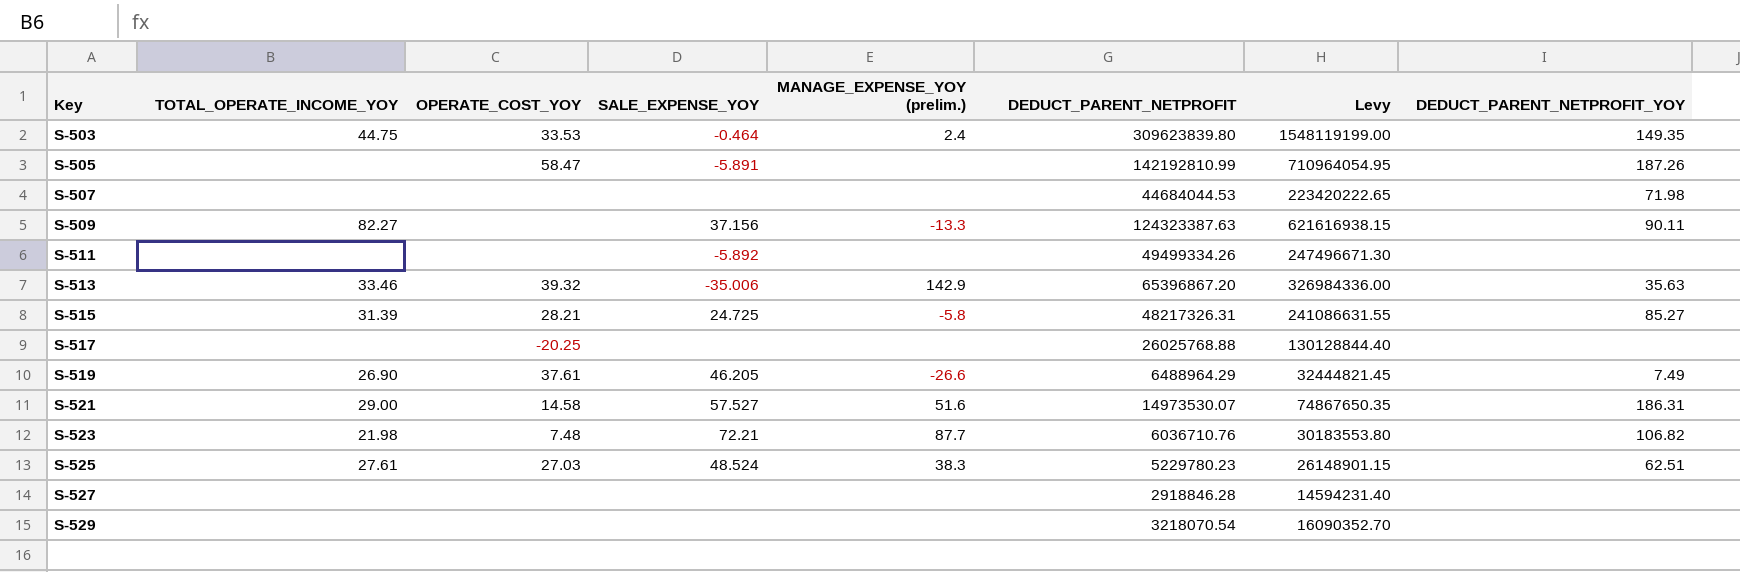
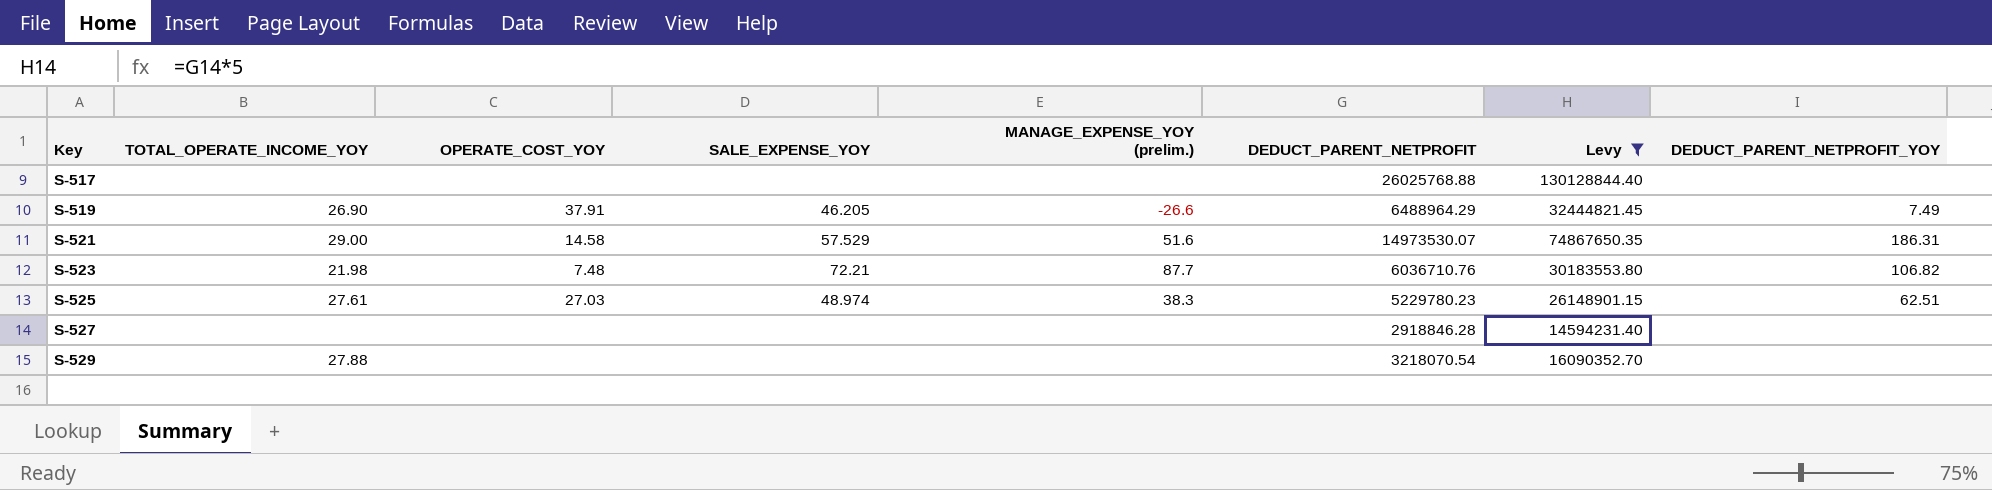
filter: none -> Levy <= 130128844.40
S-517 | OPERATE_COST_YOY: -20.25 -> none
S-519 | OPERATE_COST_YOY: 37.61 -> 37.91
S-521 | SALE_EXPENSE_YOY: 57.527 -> 57.529
S-525 | SALE_EXPENSE_YOY: 48.524 -> 48.974
S-529 | TOTAL_OPERATE_INCOME_YOY: none -> 27.88

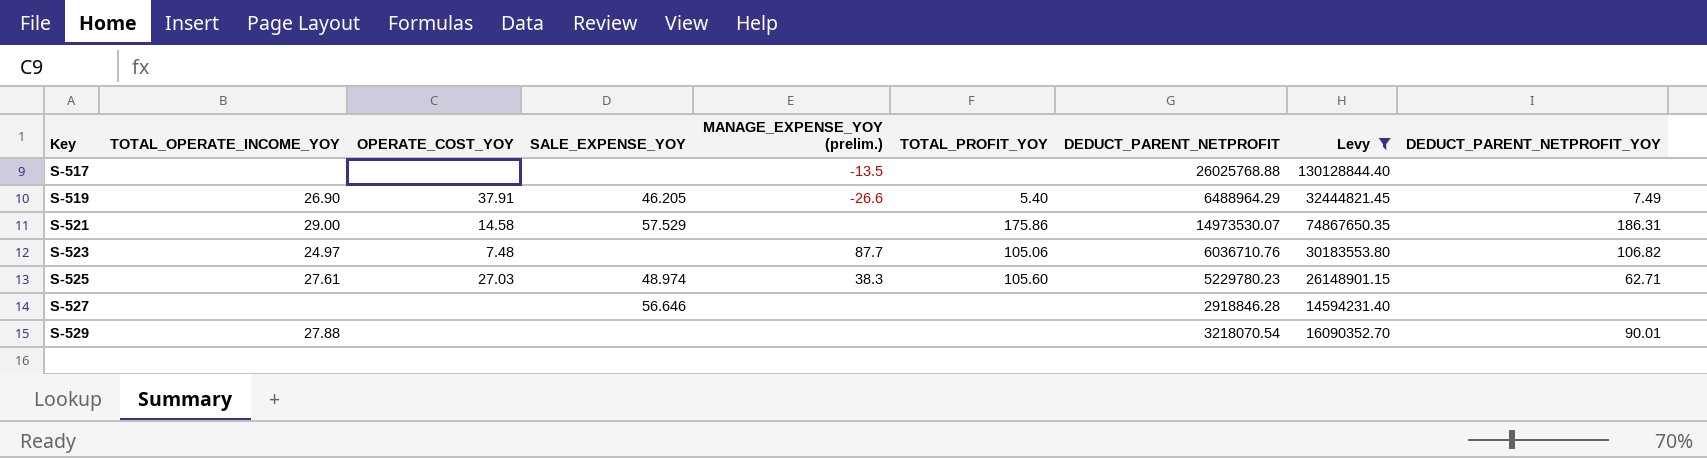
column TOTAL_PROFIT_YOY | position: none -> 6
S-517 | MANAGE_EXPENSE_YOY (prelim.): none -> -13.5
S-521 | MANAGE_EXPENSE_YOY (prelim.): 51.6 -> none
S-523 | TOTAL_OPERATE_INCOME_YOY: 21.98 -> 24.97
S-523 | SALE_EXPENSE_YOY: 72.21 -> none
S-525 | DEDUCT_PARENT_NETPROFIT_YOY: 62.51 -> 62.71
S-527 | SALE_EXPENSE_YOY: none -> 56.646
S-529 | DEDUCT_PARENT_NETPROFIT_YOY: none -> 90.01

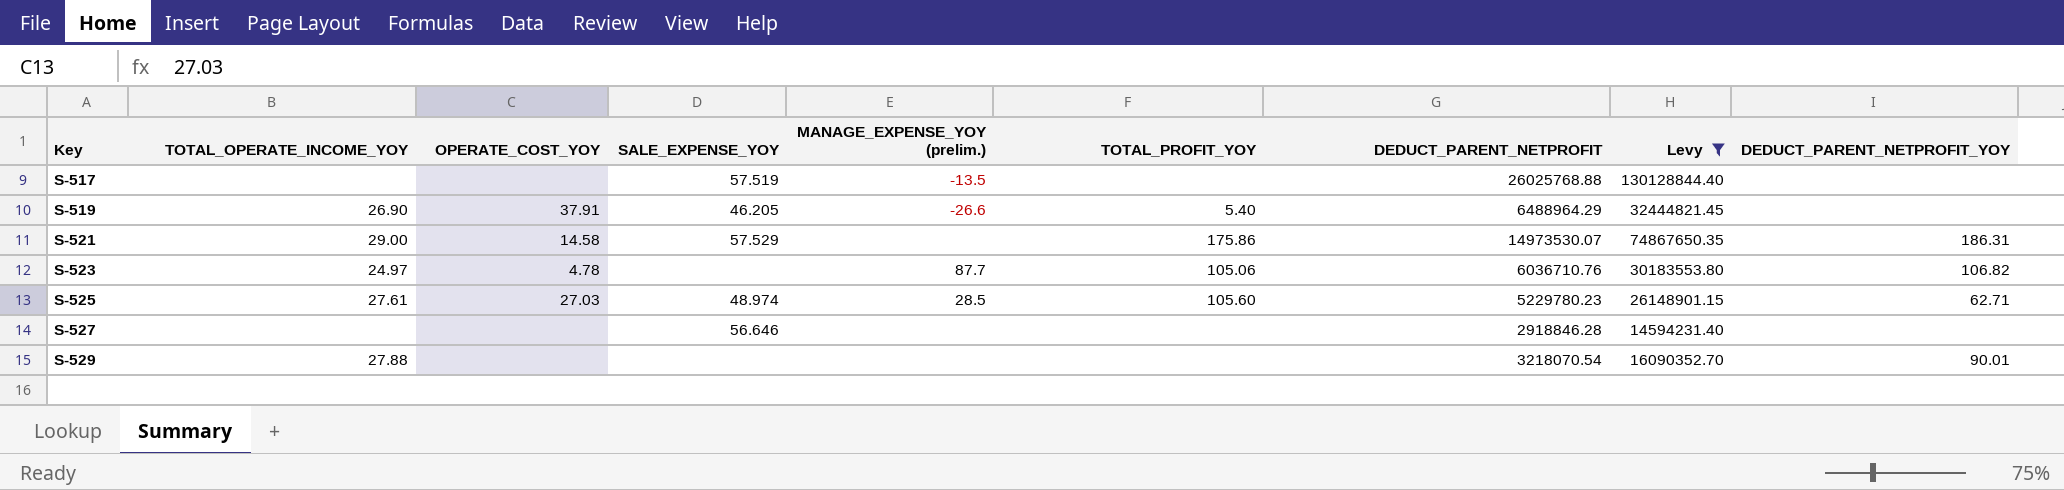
S-517 | SALE_EXPENSE_YOY: none -> 57.519
S-519 | DEDUCT_PARENT_NETPROFIT_YOY: 7.49 -> none
S-523 | OPERATE_COST_YOY: 7.48 -> 4.78
S-525 | MANAGE_EXPENSE_YOY (prelim.): 38.3 -> 28.5

